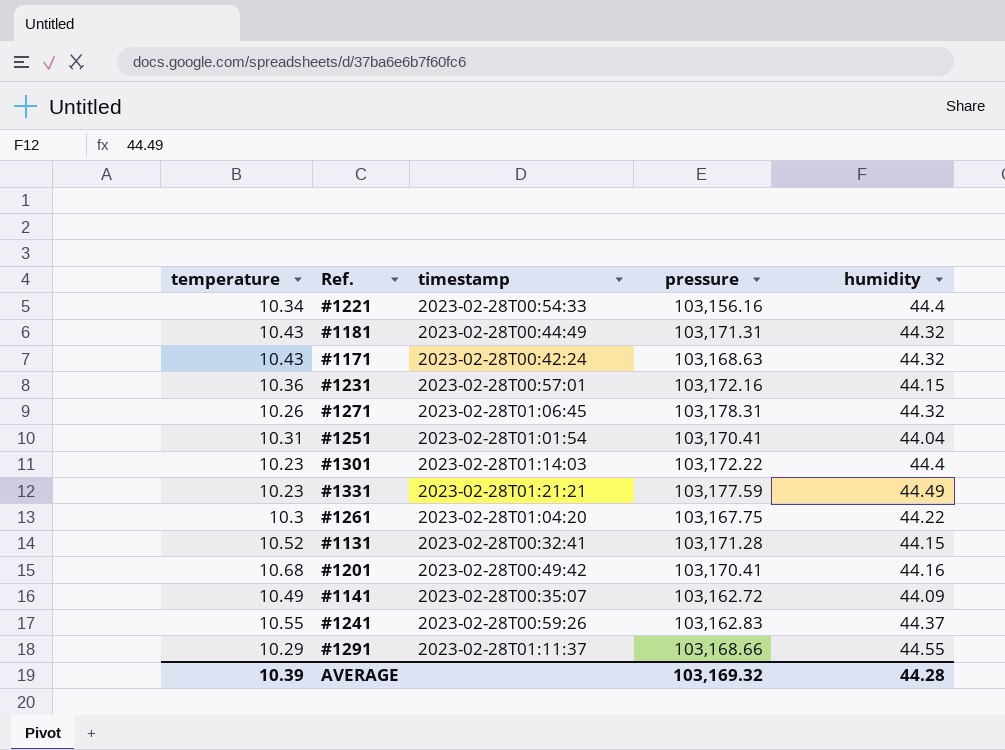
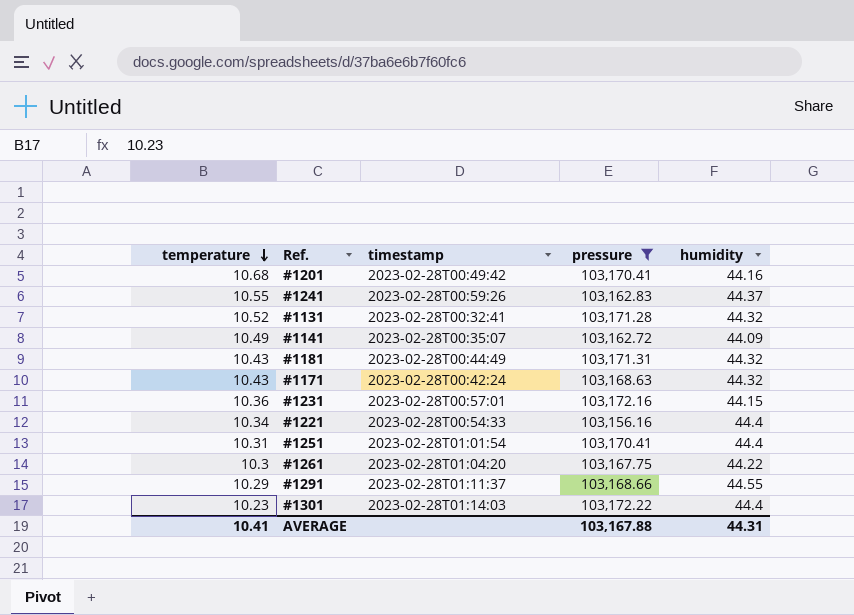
filter: none -> pressure <= 103,172.22
row order: none -> temperature descending
#1131 | humidity: 44.15 -> 44.32
#1251 | humidity: 44.04 -> 44.4
AVERAGE | temperature: 10.39 -> 10.41
AVERAGE | pressure: 103,169.32 -> 103,167.88
AVERAGE | humidity: 44.28 -> 44.31

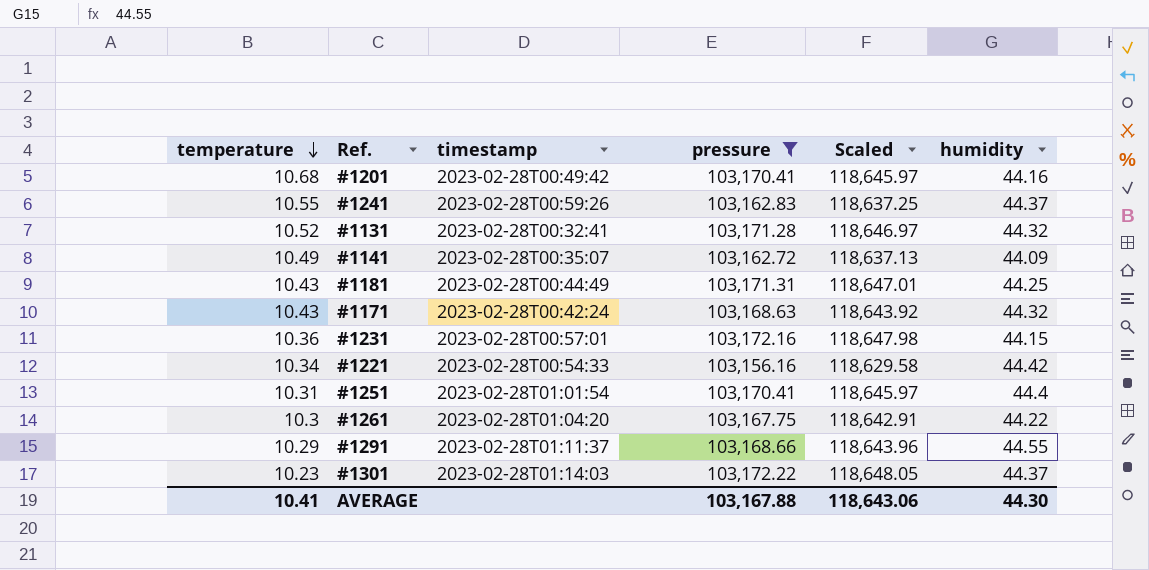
column Scaled | formula: none -> [pressure] * 1.15
#1181 | humidity: 44.32 -> 44.25
#1221 | humidity: 44.4 -> 44.42
#1301 | humidity: 44.4 -> 44.37
AVERAGE | humidity: 44.31 -> 44.30

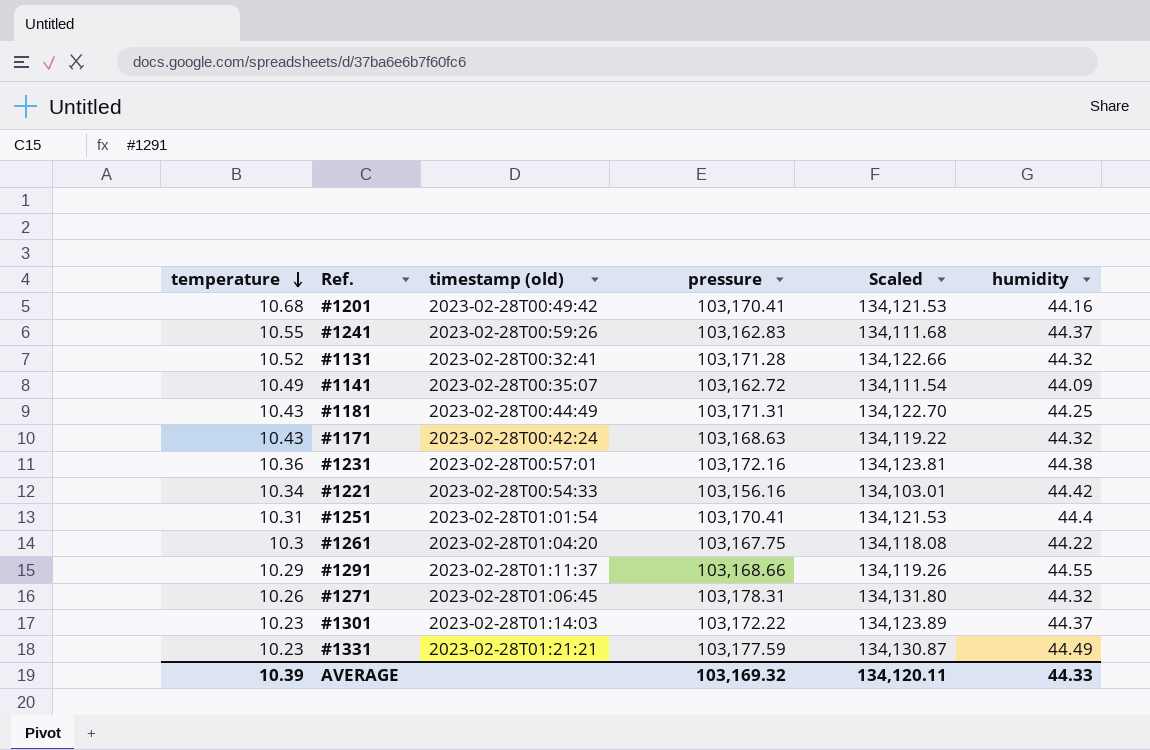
filter: pressure <= 103,172.22 -> none
column name: timestamp -> timestamp (old)
column Scaled | formula: [pressure] * 1.15 -> [pressure] * 1.3
#1231 | humidity: 44.15 -> 44.38
AVERAGE | temperature: 10.41 -> 10.39
AVERAGE | pressure: 103,167.88 -> 103,169.32
AVERAGE | Scaled: 118,643.06 -> 134,120.11
AVERAGE | humidity: 44.30 -> 44.33

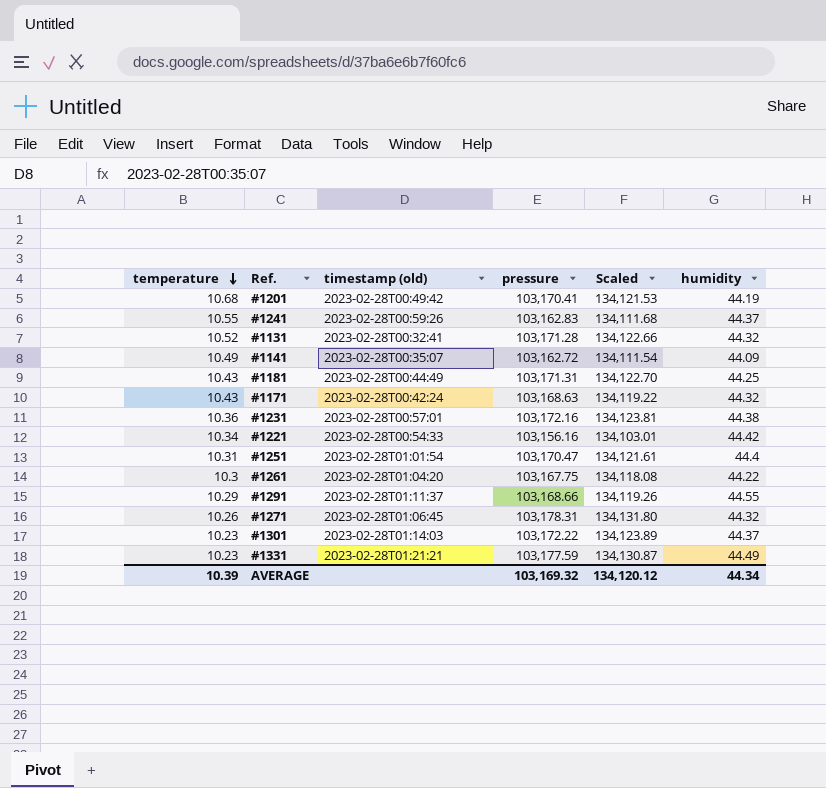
#1201 | humidity: 44.16 -> 44.19
#1251 | pressure: 103,170.41 -> 103,170.47
#1251 | Scaled: 134,121.53 -> 134,121.61
AVERAGE | Scaled: 134,120.11 -> 134,120.12
AVERAGE | humidity: 44.33 -> 44.34

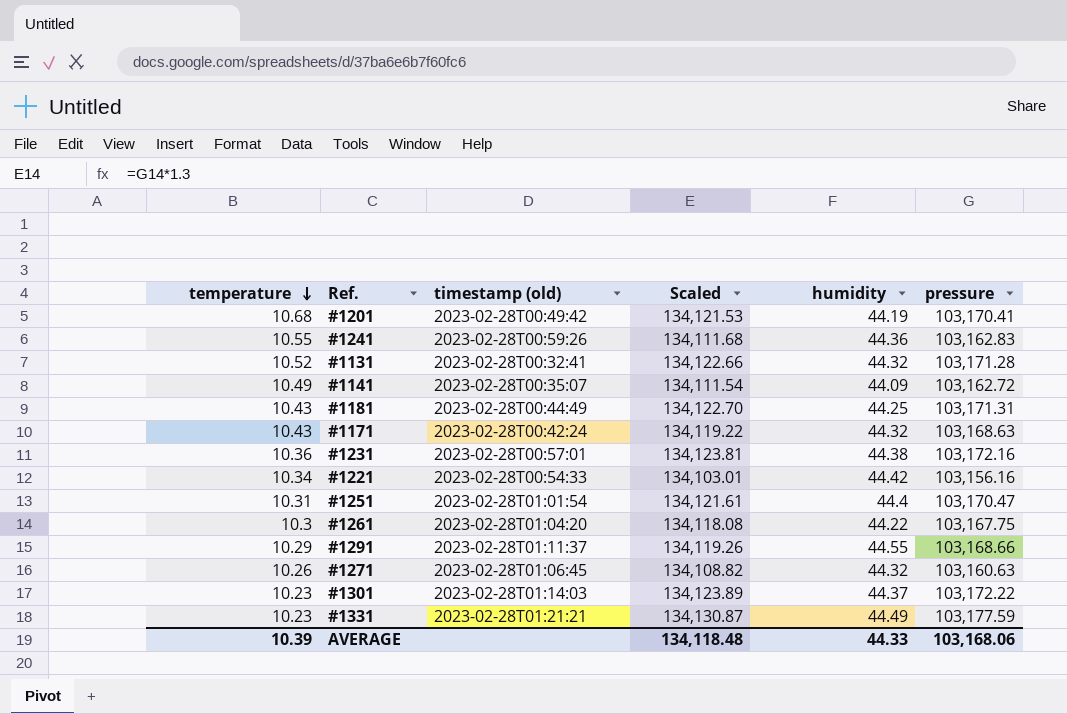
column pressure | position: 4 -> 6
#1241 | humidity: 44.37 -> 44.36
#1271 | Scaled: 134,131.80 -> 134,108.82
#1271 | pressure: 103,178.31 -> 103,160.63
AVERAGE | Scaled: 134,120.12 -> 134,118.48
AVERAGE | humidity: 44.34 -> 44.33
AVERAGE | pressure: 103,169.32 -> 103,168.06

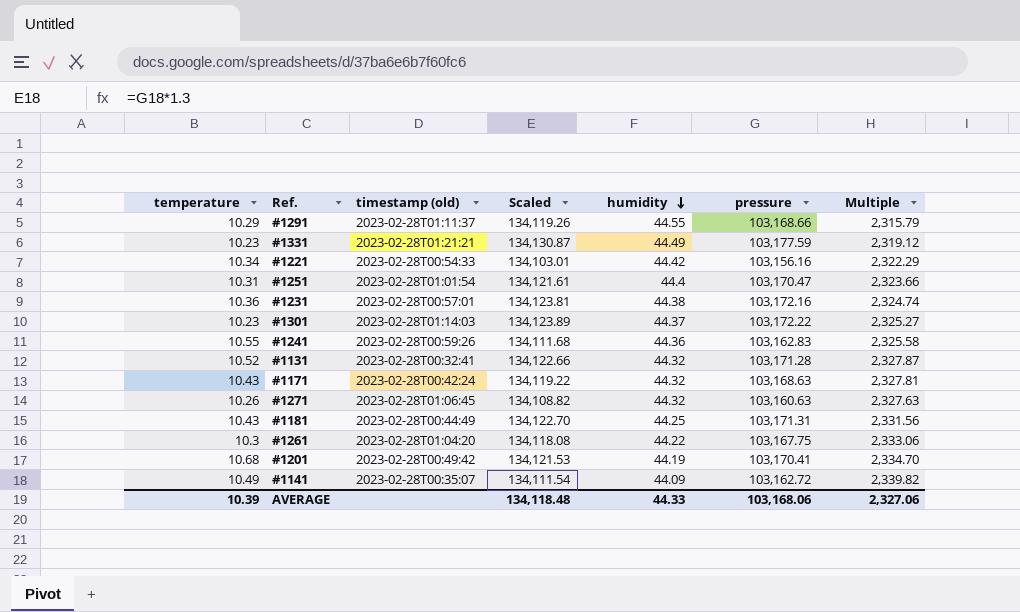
row order: temperature descending -> humidity descending
column Multiple | formula: none -> [pressure] / [humidity]

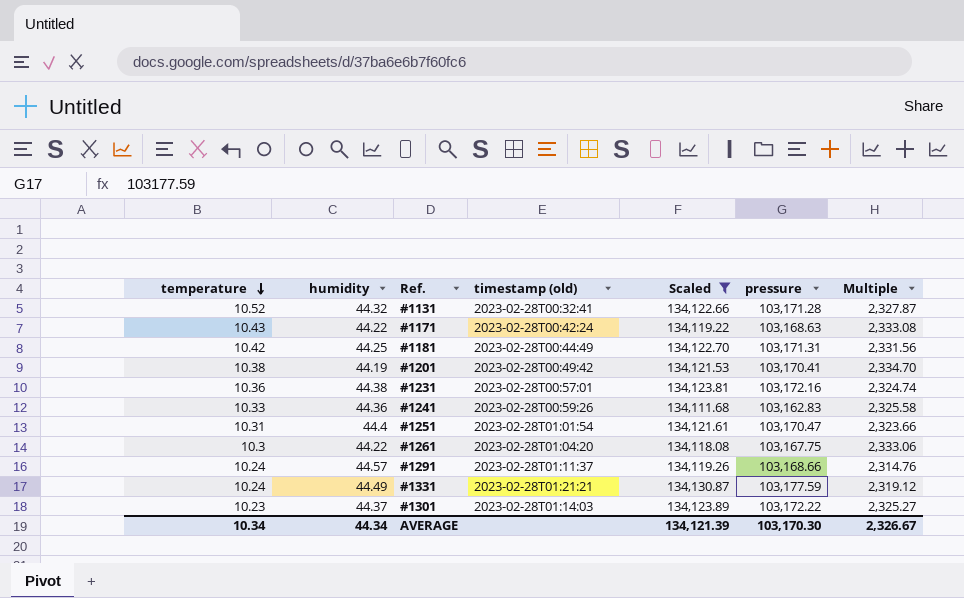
filter: none -> Scaled >= 134,111.68
row order: humidity descending -> temperature descending
column humidity | position: 5 -> 2
#1171 | humidity: 44.32 -> 44.22
#1171 | Multiple: 2,327.81 -> 2,333.08
#1181 | temperature: 10.43 -> 10.42
#1201 | temperature: 10.68 -> 10.38
#1241 | temperature: 10.55 -> 10.33
#1291 | temperature: 10.29 -> 10.24
#1291 | humidity: 44.55 -> 44.57
#1291 | Multiple: 2,315.79 -> 2,314.76
#1331 | temperature: 10.23 -> 10.24
AVERAGE | temperature: 10.39 -> 10.34
AVERAGE | humidity: 44.33 -> 44.34
AVERAGE | Scaled: 134,118.48 -> 134,121.39
AVERAGE | pressure: 103,168.06 -> 103,170.30
AVERAGE | Multiple: 2,327.06 -> 2,326.67

